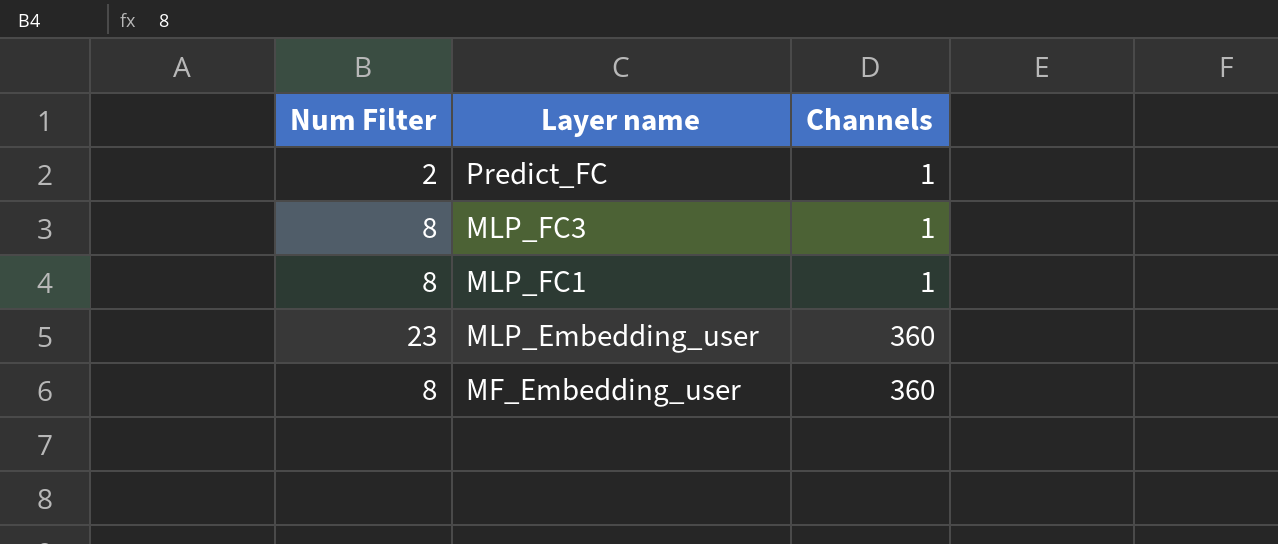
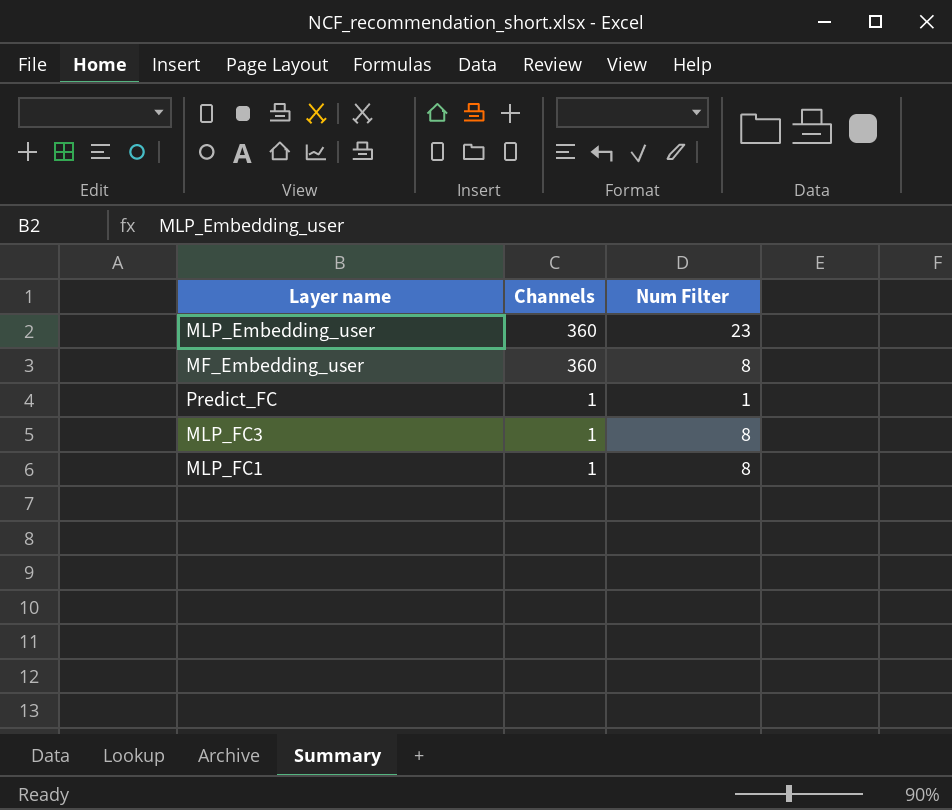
row order: Layer name descending -> Channels descending
column Num Filter | position: 1 -> 3
Predict_FC | Num Filter: 2 -> 1

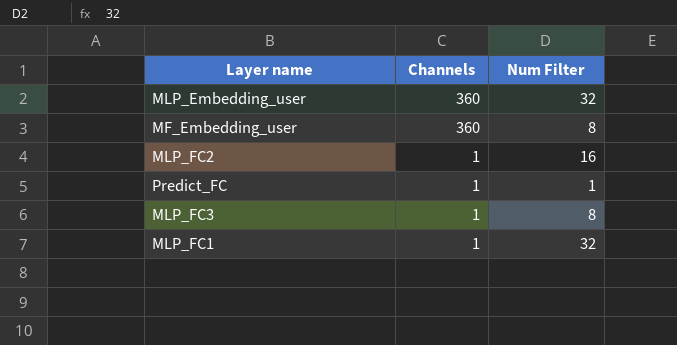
MLP_Embedding_user | Num Filter: 23 -> 32
row MLP_FC2: none -> 1 | 16
MLP_FC1 | Num Filter: 8 -> 32

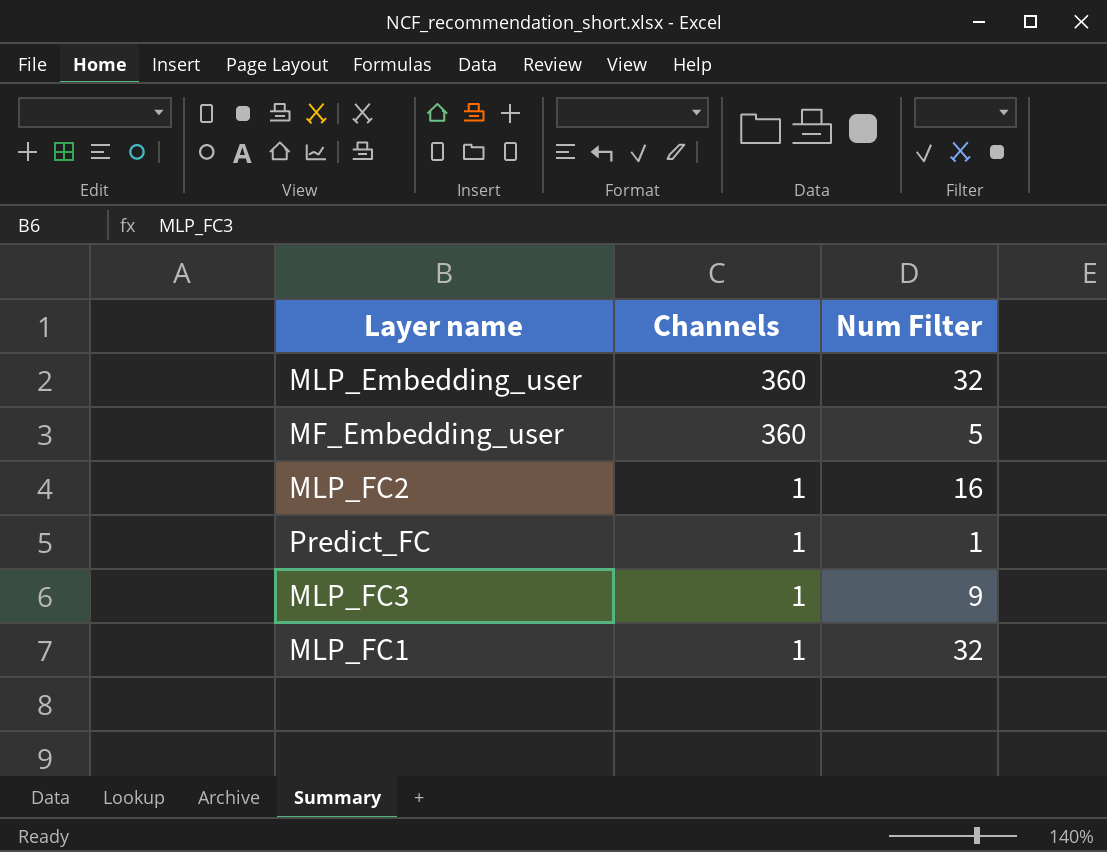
MF_Embedding_user | Num Filter: 8 -> 5
MLP_FC3 | Num Filter: 8 -> 9

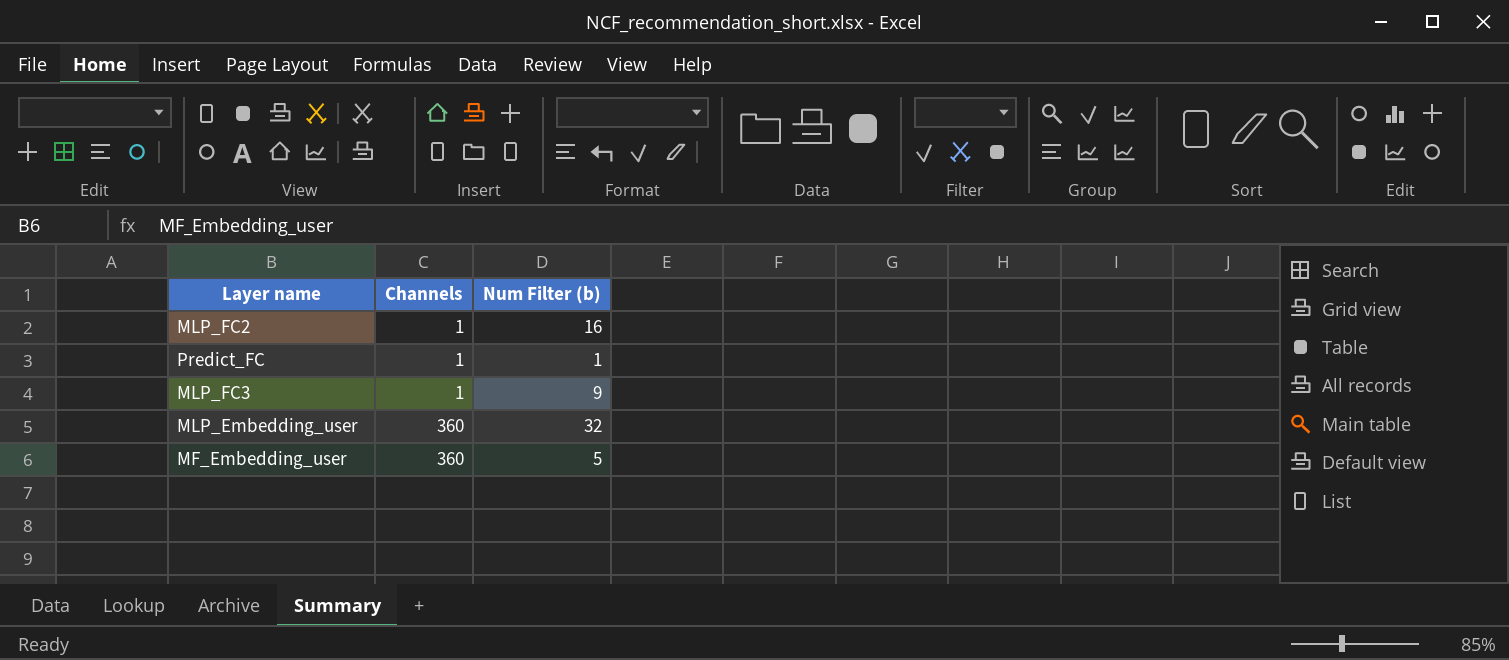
row order: Channels descending -> Channels ascending
column name: Num Filter -> Num Filter (b)
row MLP_FC1: 1 | 32 -> none

